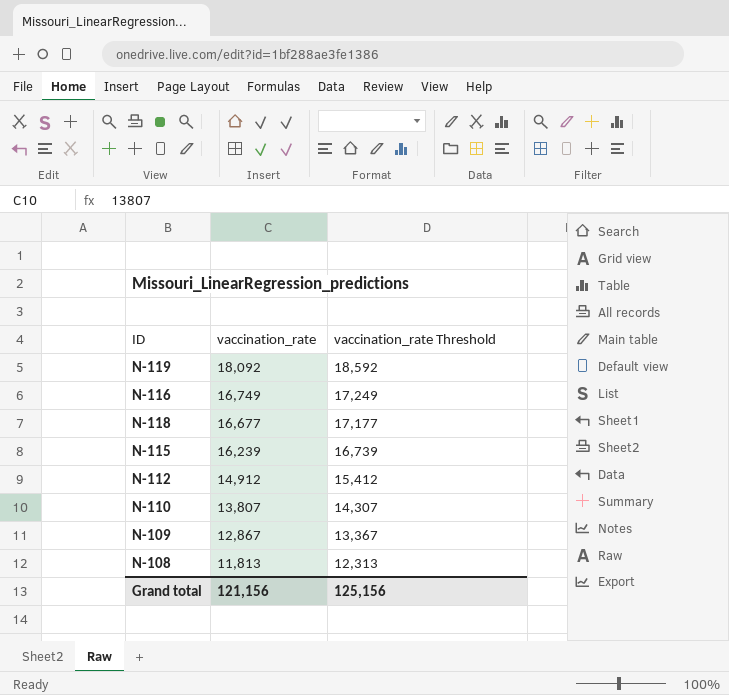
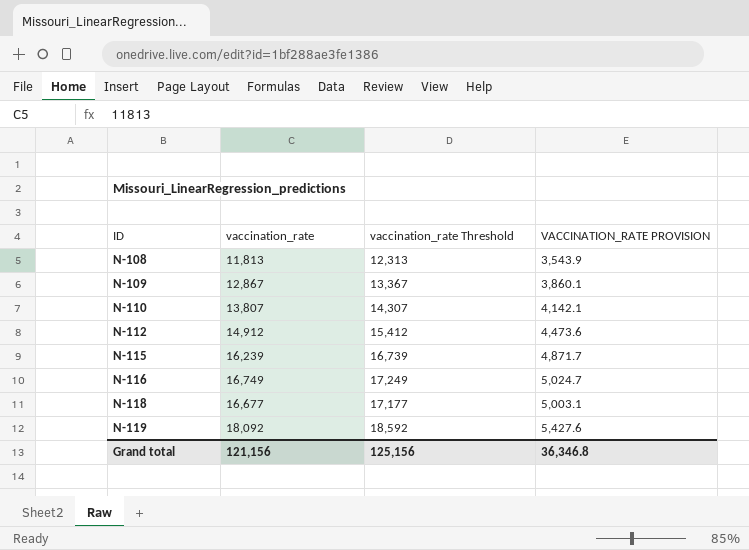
row order: vaccination_rate descending -> ID ascending
column VACCINATION_RATE PROVISION | formula: none -> [vaccination_rate] * 0.3

